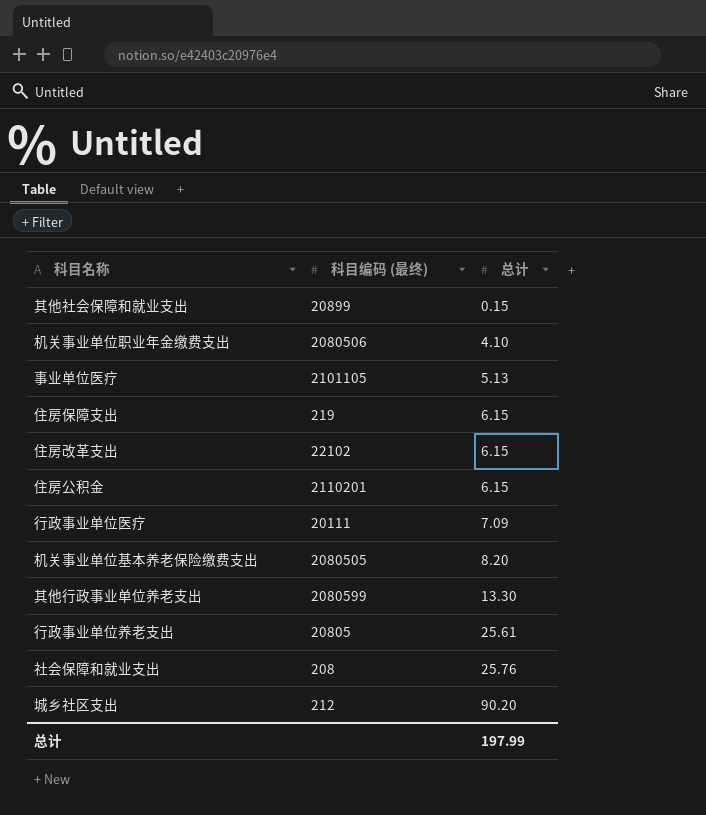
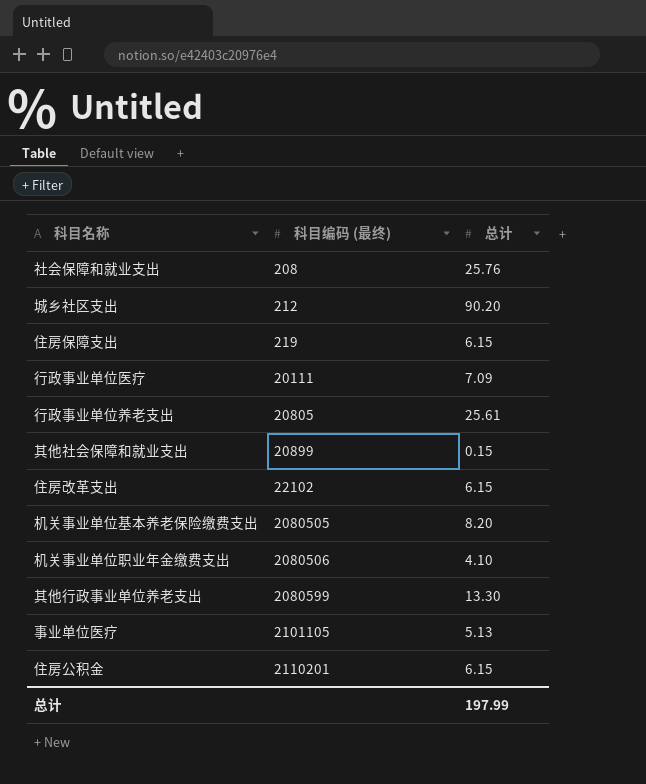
row order: 总计 ascending -> 科目编码 (最终) ascending

